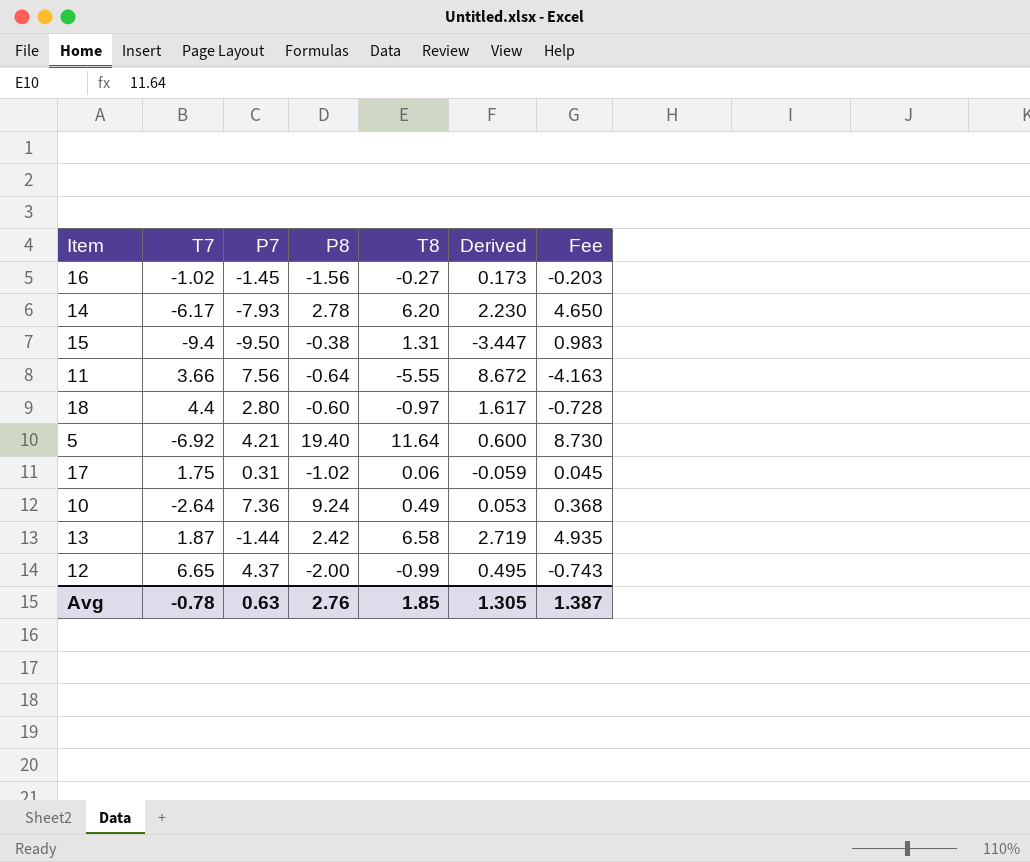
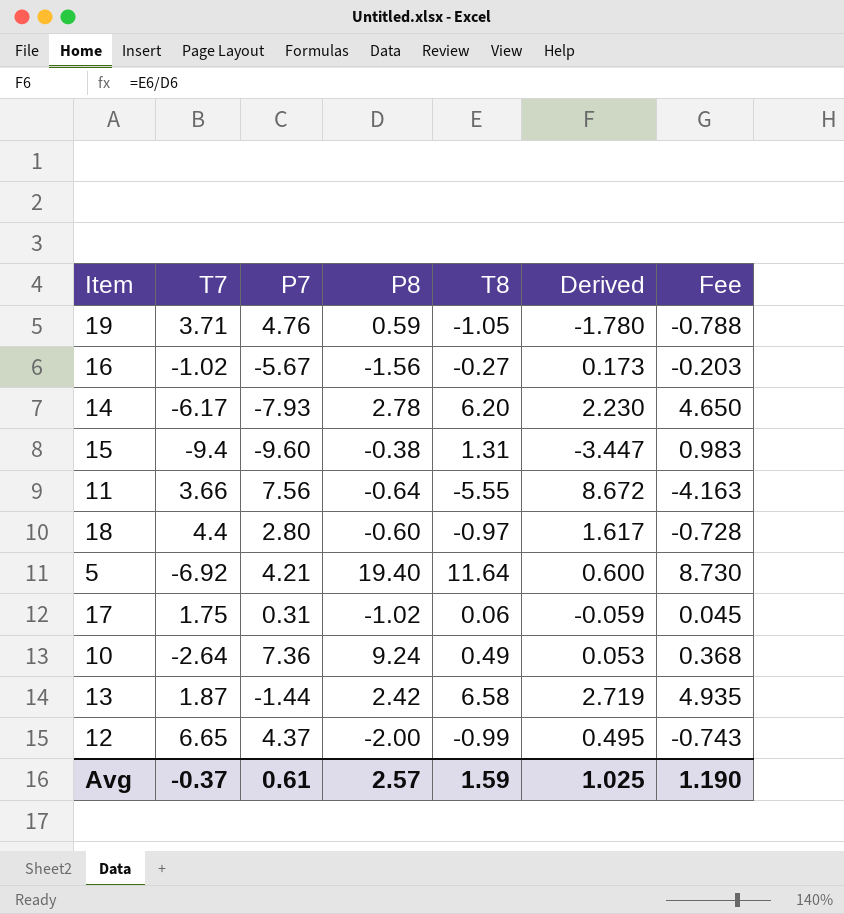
row 19: none -> 3.71 | 4.76 | 0.59 | -1.05 | -1.780 | -0.788
16 | P7: -1.45 -> -5.67
15 | P7: -9.50 -> -9.60
Avg | T7: -0.78 -> -0.37
Avg | P7: 0.63 -> 0.61
Avg | P8: 2.76 -> 2.57
Avg | T8: 1.85 -> 1.59
Avg | Derived: 1.305 -> 1.025
Avg | Fee: 1.387 -> 1.190

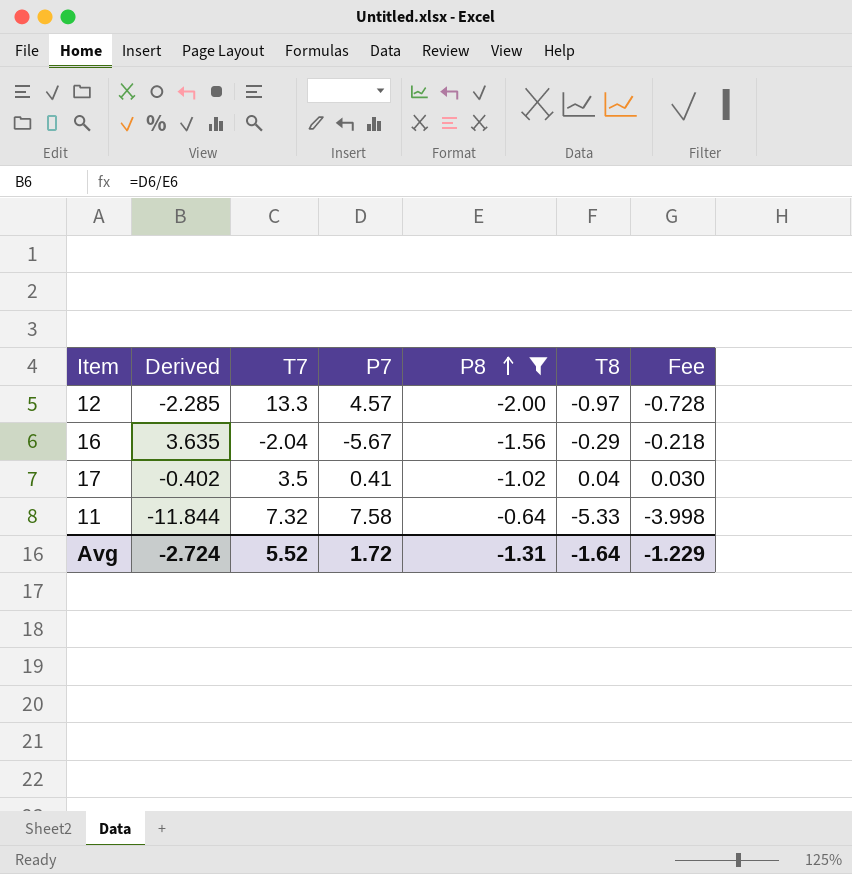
filter: none -> P8 <= -0.64
row order: none -> P8 ascending
column Derived | formula: [T8] / [P8] -> [P7] / [P8]
column Derived | position: 6 -> 2
12 | T7: 6.65 -> 13.3
12 | P7: 4.37 -> 4.57
12 | T8: -0.99 -> -0.97
12 | Fee: -0.743 -> -0.728
16 | T7: -1.02 -> -2.04
16 | T8: -0.27 -> -0.29
16 | Fee: -0.203 -> -0.218
17 | T7: 1.75 -> 3.5
17 | P7: 0.31 -> 0.41
17 | T8: 0.06 -> 0.04
17 | Fee: 0.045 -> 0.030
11 | T7: 3.66 -> 7.32
11 | P7: 7.56 -> 7.58
11 | T8: -5.55 -> -5.33
11 | Fee: -4.163 -> -3.998
Avg | Derived: 1.025 -> -2.724
Avg | T7: -0.37 -> 5.52
Avg | P7: 0.61 -> 1.72
Avg | P8: 2.57 -> -1.31
Avg | T8: 1.59 -> -1.64
Avg | Fee: 1.190 -> -1.229

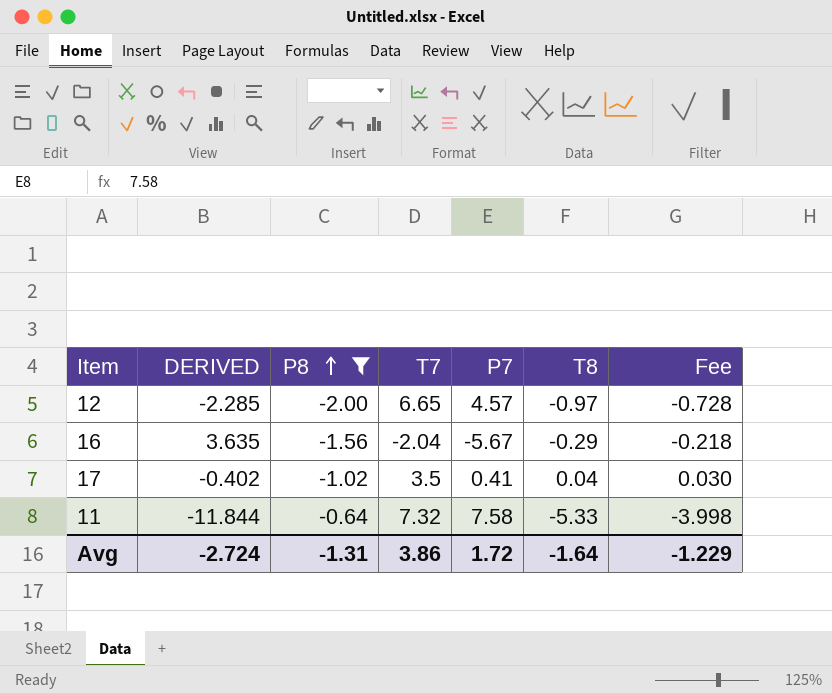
column name: Derived -> DERIVED
column P8 | position: 5 -> 3
12 | T7: 13.3 -> 6.65
Avg | T7: 5.52 -> 3.86

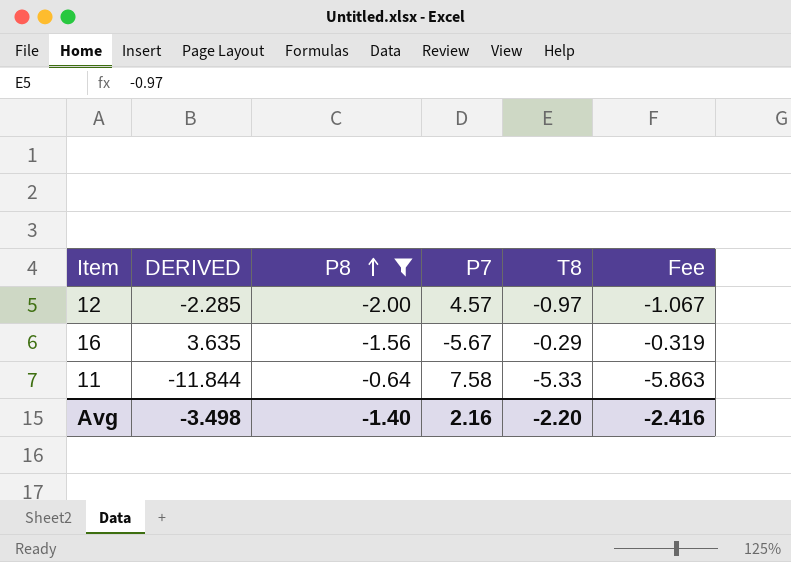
column T7 | position: 4 -> none
column Fee | formula: [T8] * 0.75 -> [T8] * 1.1
row 17: -0.402 | -1.02 | 3.5 | 0.41 | 0.04 | 0.030 -> none
Avg | DERIVED: -2.724 -> -3.498
Avg | P8: -1.31 -> -1.40
Avg | P7: 1.72 -> 2.16
Avg | T8: -1.64 -> -2.20
Avg | Fee: -1.229 -> -2.416

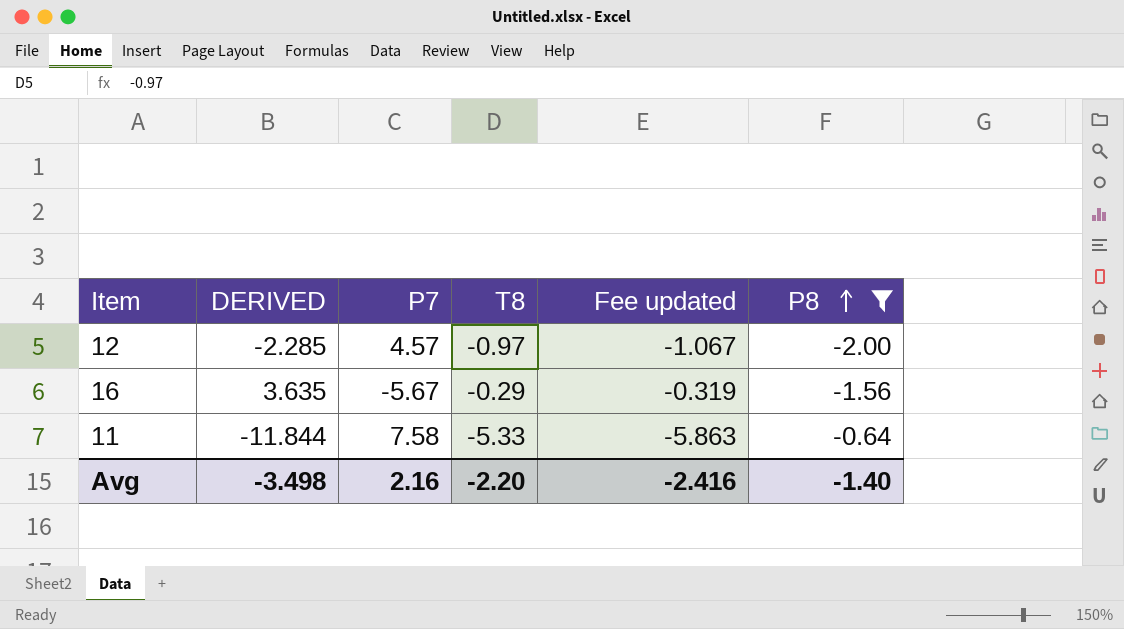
column name: Fee -> Fee updated
column P8 | position: 3 -> 6

